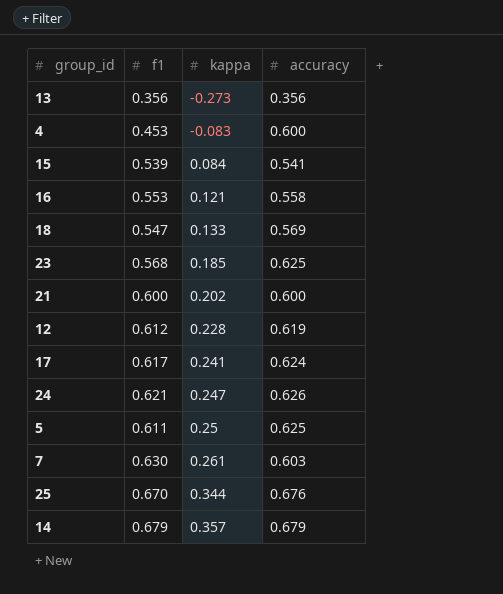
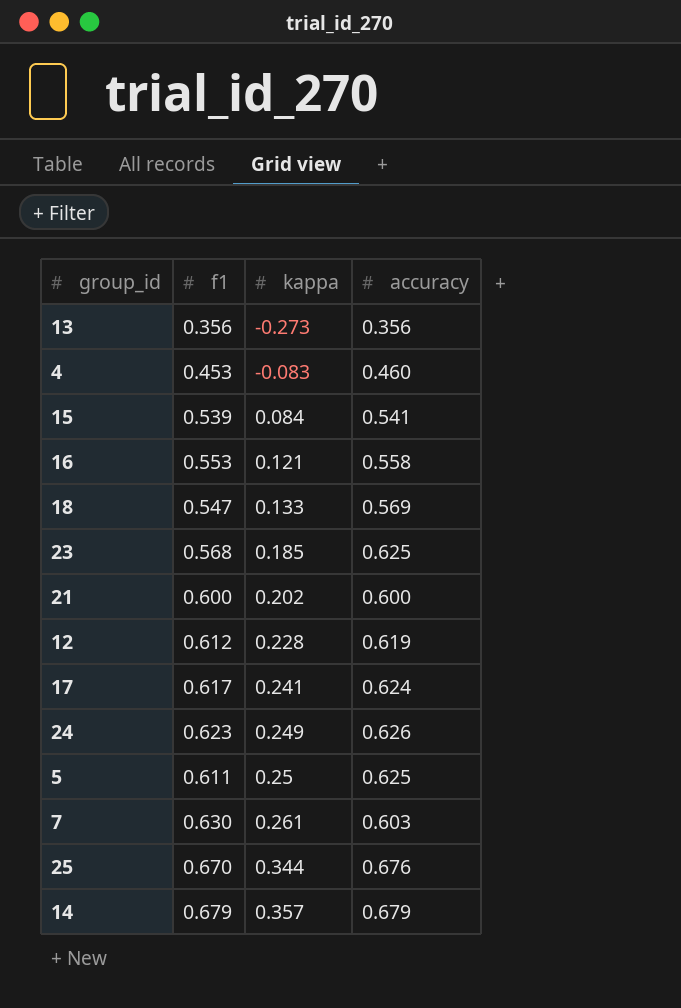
4 | accuracy: 0.600 -> 0.460
24 | f1: 0.621 -> 0.623
24 | kappa: 0.247 -> 0.249

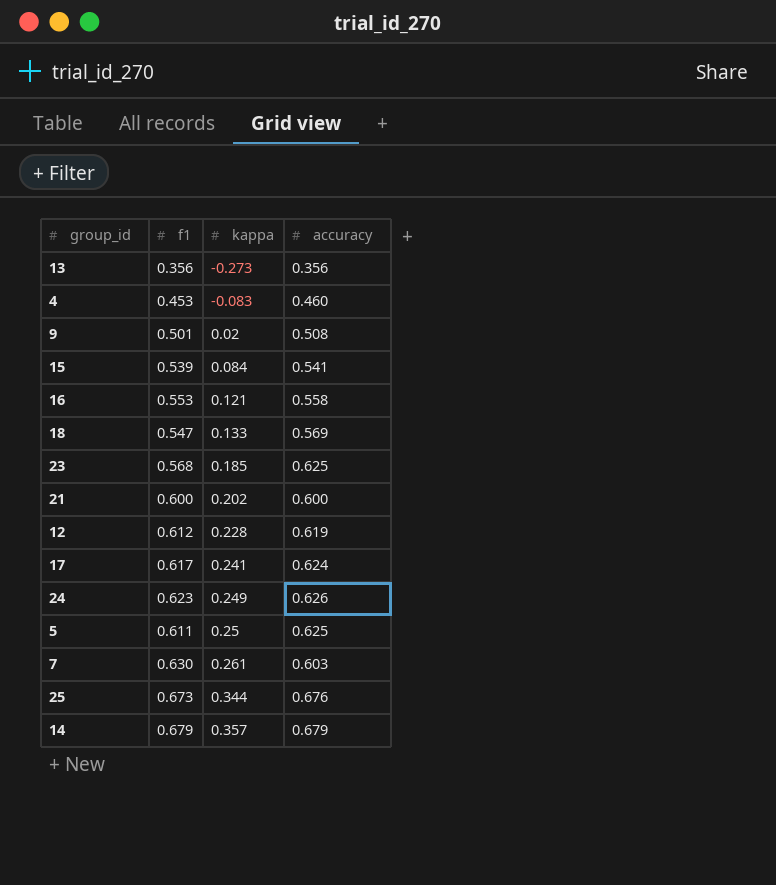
row 9: none -> 0.501 | 0.02 | 0.508
25 | f1: 0.670 -> 0.673

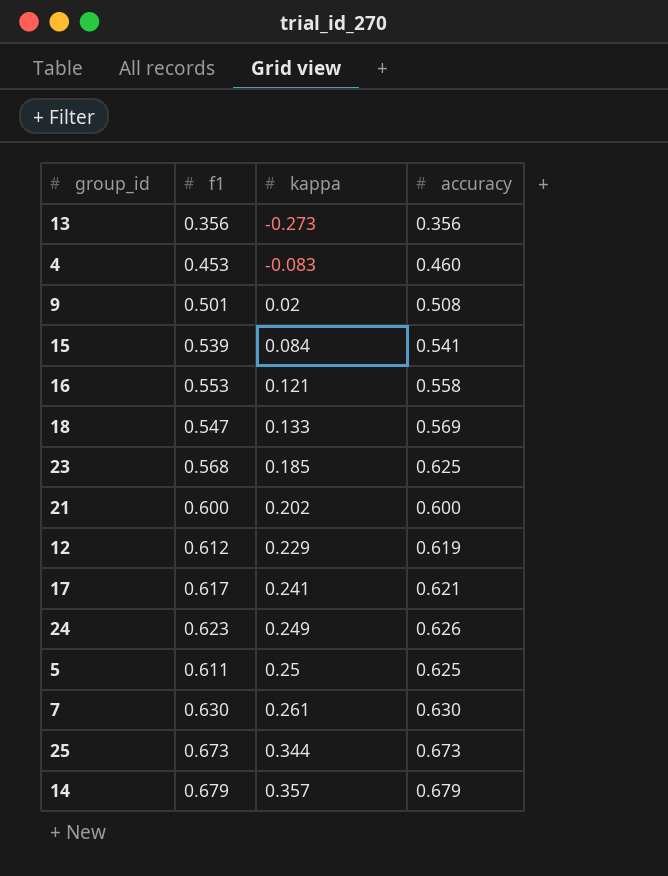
12 | kappa: 0.228 -> 0.229
17 | accuracy: 0.624 -> 0.621
7 | accuracy: 0.603 -> 0.630
25 | accuracy: 0.676 -> 0.673

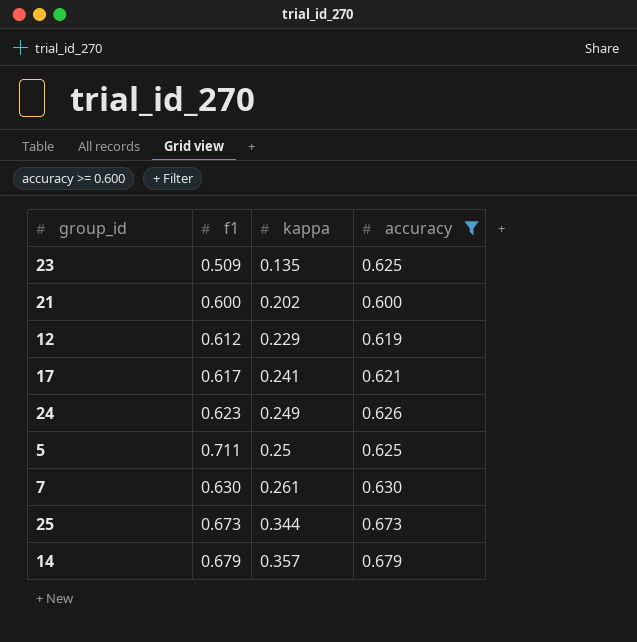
filter: none -> accuracy >= 0.600
23 | f1: 0.568 -> 0.509
23 | kappa: 0.185 -> 0.135
5 | f1: 0.611 -> 0.711

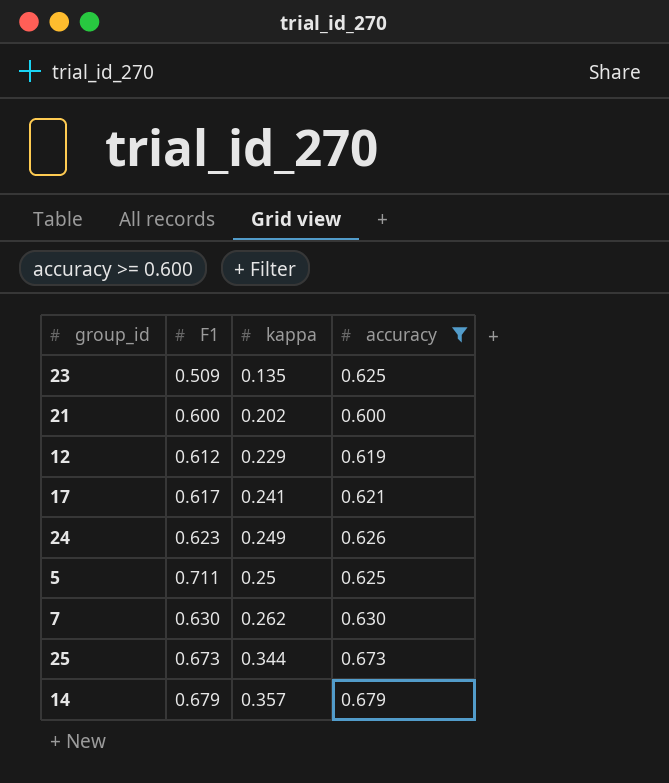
column name: f1 -> F1
7 | kappa: 0.261 -> 0.262

